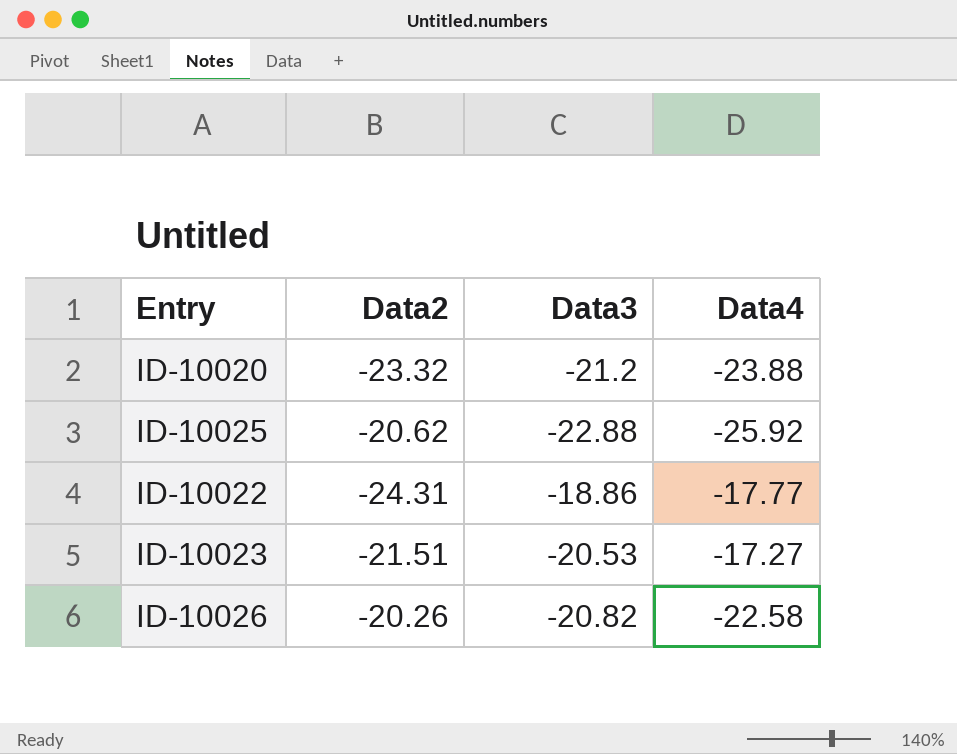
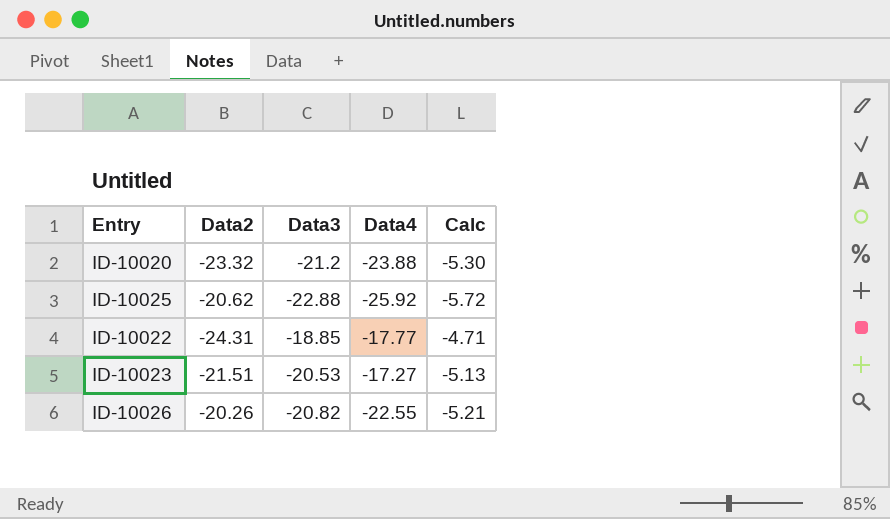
column Calc | formula: none -> [Data3] * 0.25
ID-10022 | Data3: -18.86 -> -18.85
ID-10026 | Data4: -22.58 -> -22.55

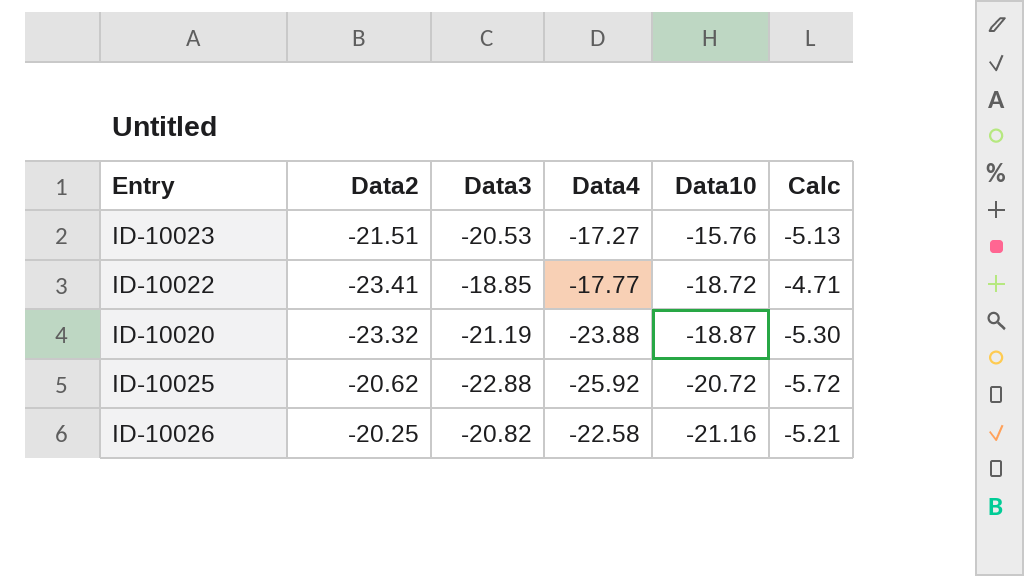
row order: none -> Data10 descending
column Data10 | position: none -> 5
ID-10022 | Data2: -24.31 -> -23.41
ID-10020 | Data3: -21.2 -> -21.19
ID-10026 | Data2: -20.26 -> -20.25
ID-10026 | Data4: -22.55 -> -22.58

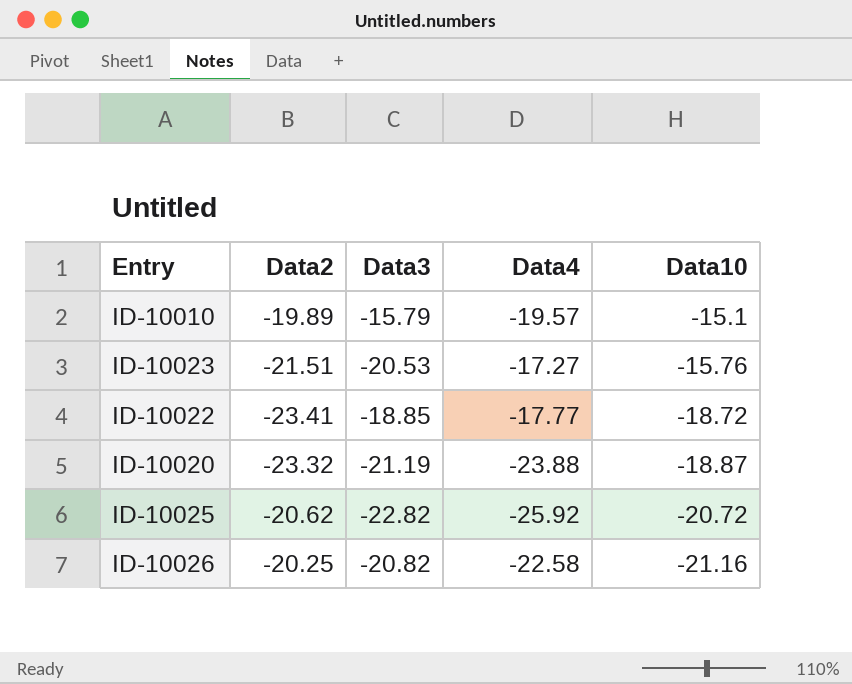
column Calc | formula: [Data3] * 0.25 -> none
row ID-10010: none -> -19.89 | -15.79 | -19.57 | -15.1
ID-10025 | Data3: -22.88 -> -22.82

